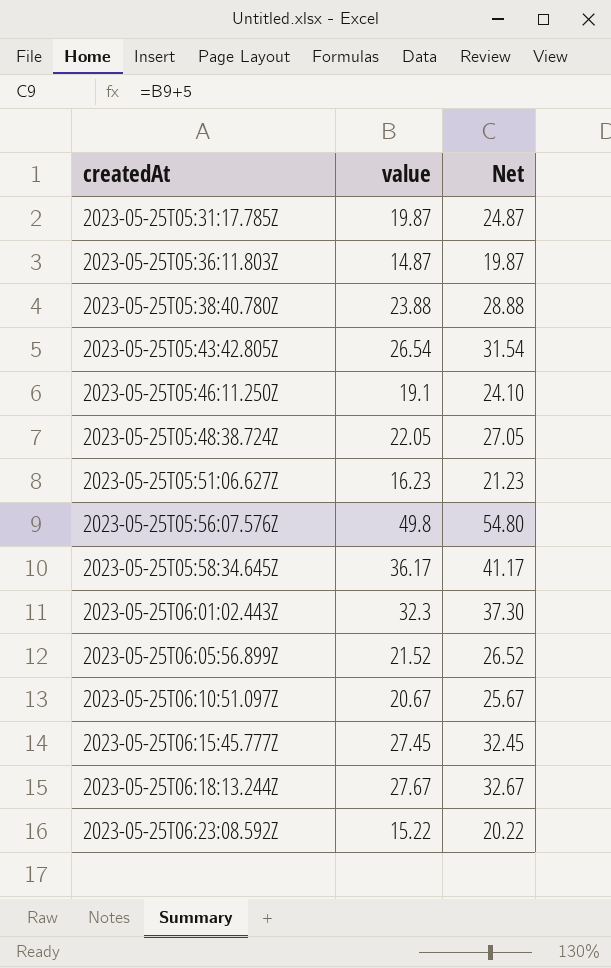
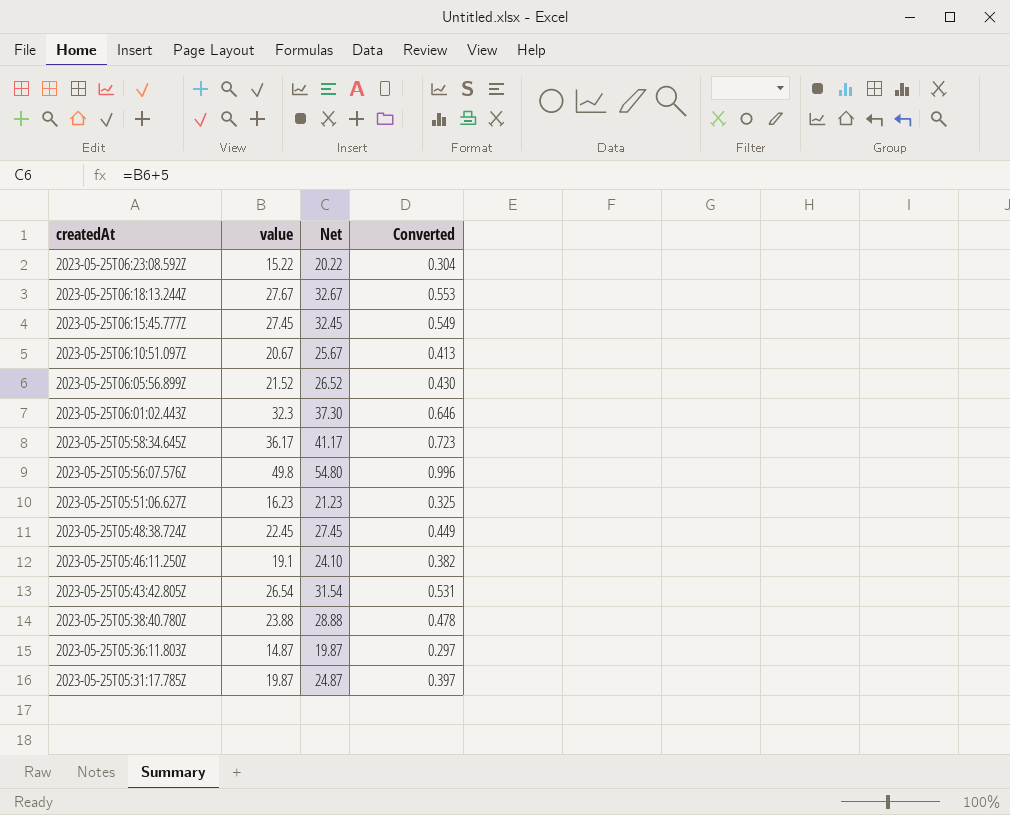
row order: createdAt ascending -> createdAt descending
column Converted | formula: none -> [value] * 0.02
2023-05-25T05:48:38.724Z | value: 22.05 -> 22.45
2023-05-25T05:48:38.724Z | Net: 27.05 -> 27.45

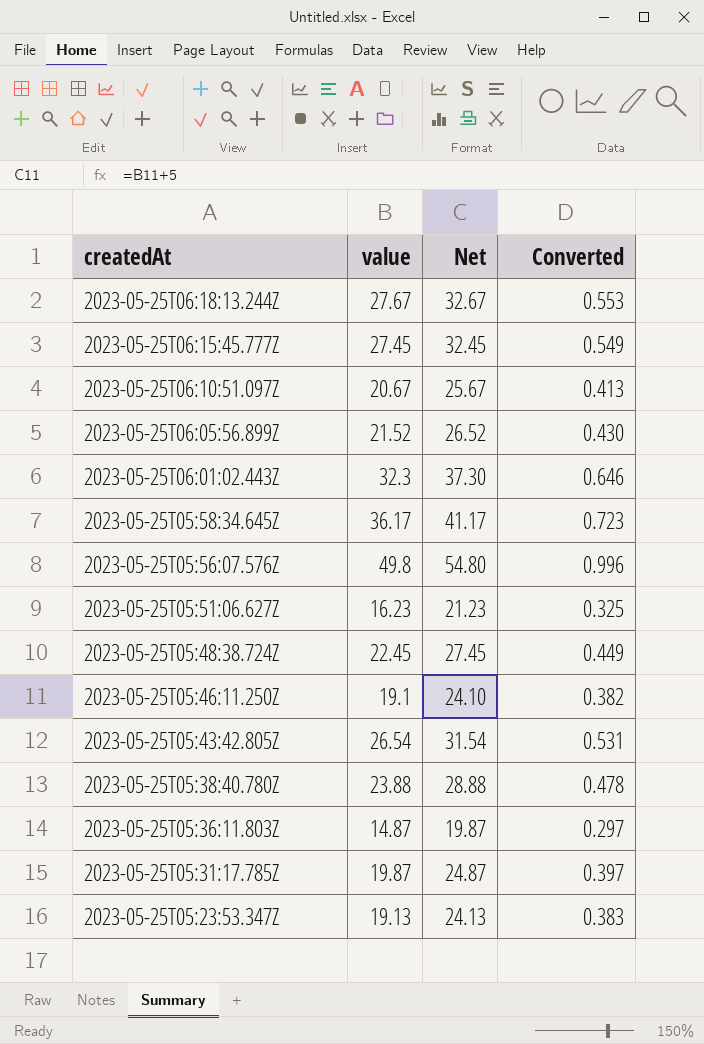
row 2023-05-25T06:23:08.592Z: 15.22 | 20.22 | 0.304 -> none
row 2023-05-25T05:23:53.347Z: none -> 19.13 | 24.13 | 0.383

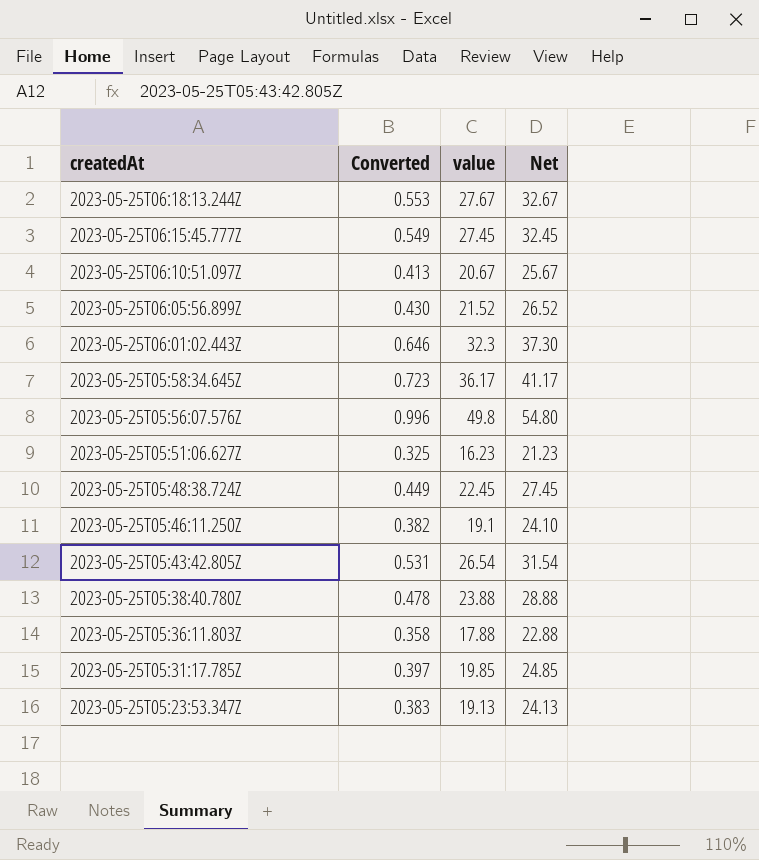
column Converted | position: 4 -> 2
2023-05-25T05:36:11.803Z | Converted: 0.297 -> 0.358
2023-05-25T05:36:11.803Z | value: 14.87 -> 17.88
2023-05-25T05:36:11.803Z | Net: 19.87 -> 22.88
2023-05-25T05:31:17.785Z | value: 19.87 -> 19.85
2023-05-25T05:31:17.785Z | Net: 24.87 -> 24.85

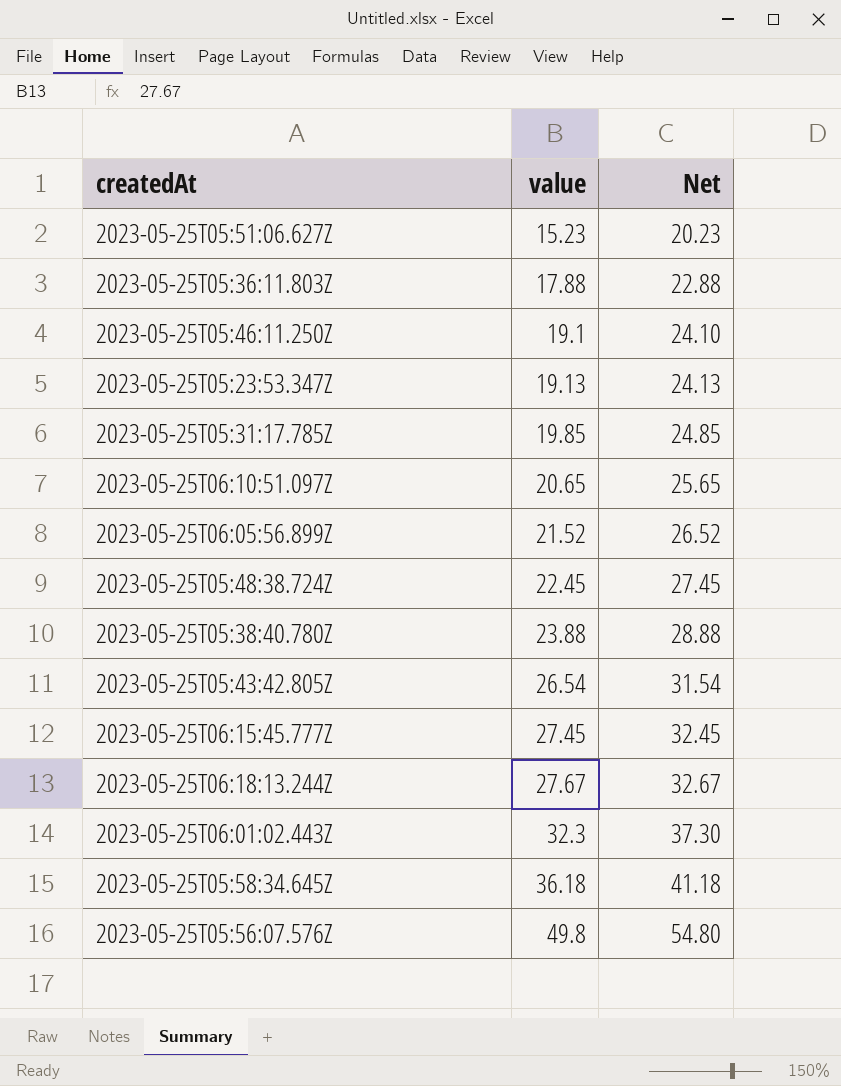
row order: createdAt descending -> value ascending
column Converted | formula: [value] * 0.02 -> none
2023-05-25T05:51:06.627Z | value: 16.23 -> 15.23
2023-05-25T05:51:06.627Z | Net: 21.23 -> 20.23
2023-05-25T06:10:51.097Z | value: 20.67 -> 20.65
2023-05-25T06:10:51.097Z | Net: 25.67 -> 25.65
2023-05-25T05:58:34.645Z | value: 36.17 -> 36.18
2023-05-25T05:58:34.645Z | Net: 41.17 -> 41.18

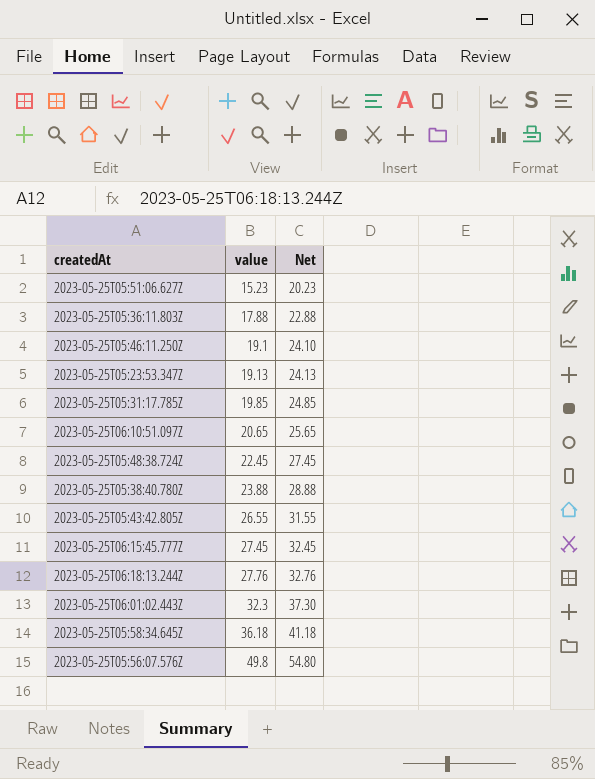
row 2023-05-25T06:05:56.899Z: 21.52 | 26.52 -> none
2023-05-25T05:43:42.805Z | value: 26.54 -> 26.55
2023-05-25T05:43:42.805Z | Net: 31.54 -> 31.55
2023-05-25T06:18:13.244Z | value: 27.67 -> 27.76
2023-05-25T06:18:13.244Z | Net: 32.67 -> 32.76

